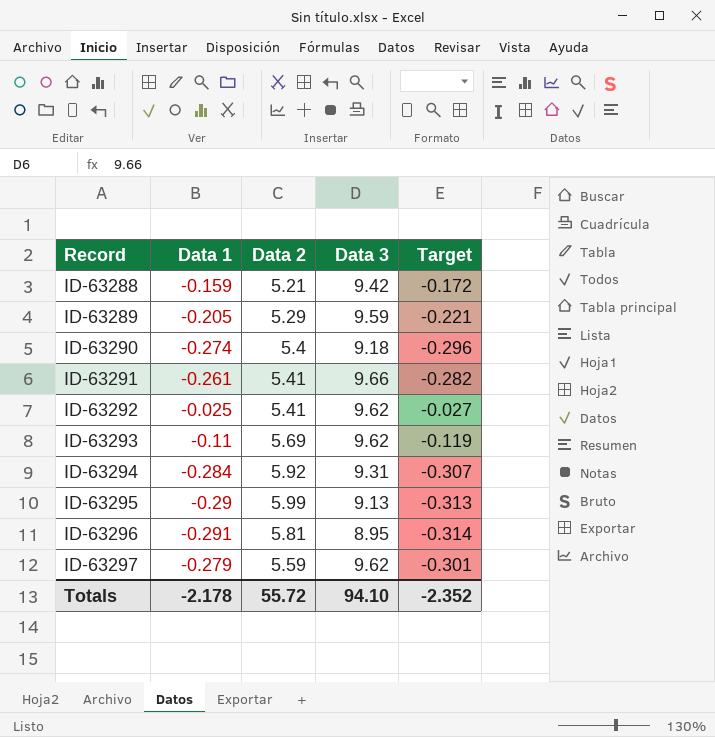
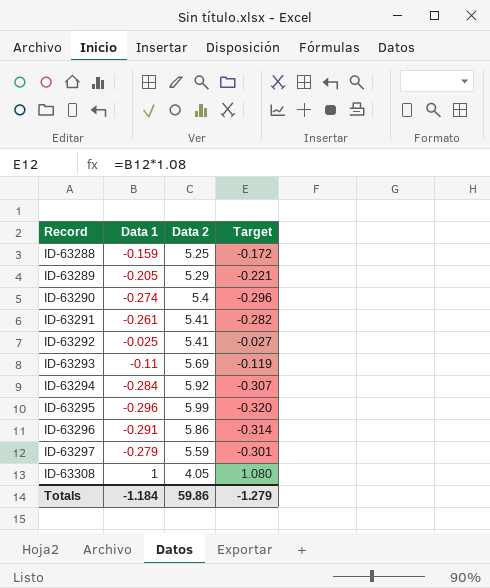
column Data 3 | position: 4 -> none
ID-63288 | Data 2: 5.21 -> 5.25
ID-63295 | Data 1: -0.29 -> -0.296
ID-63295 | Target: -0.313 -> -0.320
ID-63296 | Data 2: 5.81 -> 5.86
row ID-63308: none -> 1 | 4.05 | 1.080
Totals | Data 1: -2.178 -> -1.184
Totals | Data 2: 55.72 -> 59.86
Totals | Target: -2.352 -> -1.279

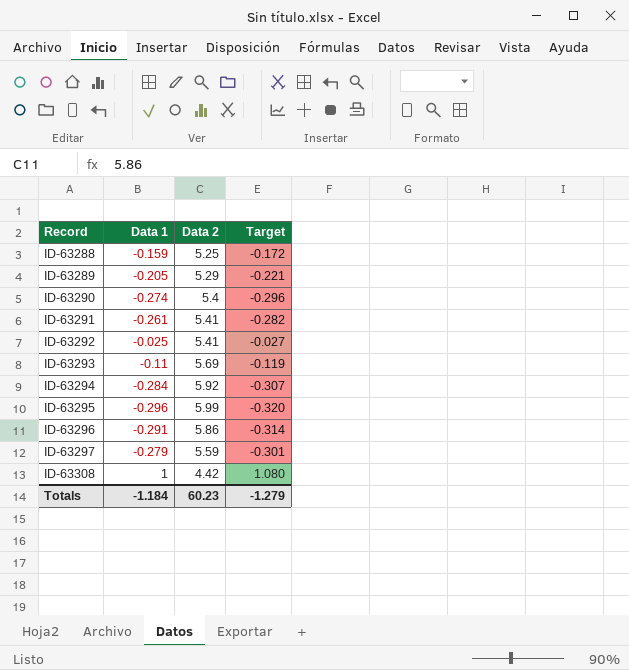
ID-63308 | Data 2: 4.05 -> 4.42
Totals | Data 2: 59.86 -> 60.23

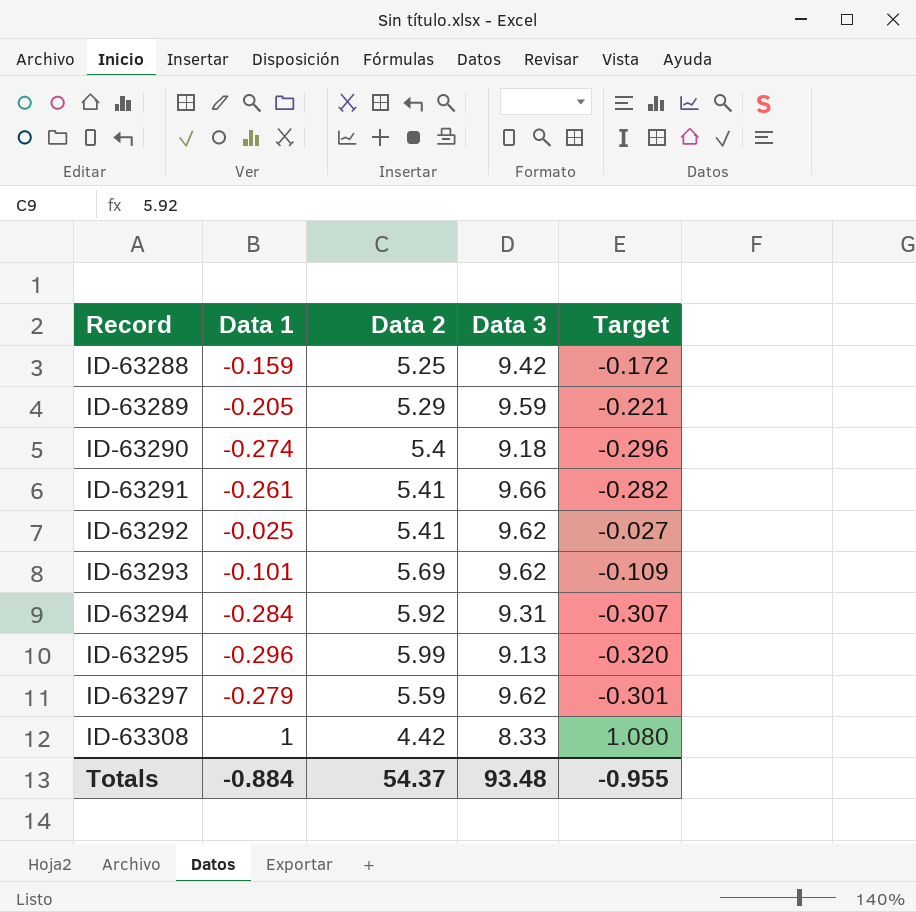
column Data 3 | position: none -> 4
row ID-63296: -0.291 | 5.86 | -0.314 -> none
ID-63293 | Data 1: -0.11 -> -0.101
ID-63293 | Target: -0.119 -> -0.109
Totals | Data 1: -1.184 -> -0.884
Totals | Data 2: 60.23 -> 54.37
Totals | Target: -1.279 -> -0.955

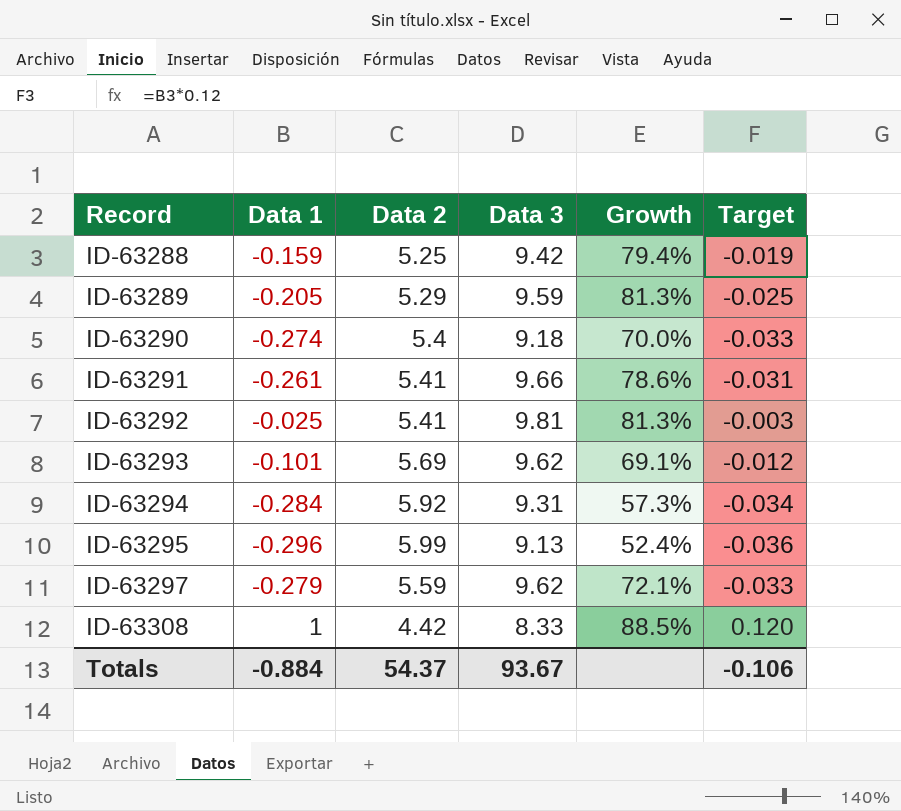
column Growth | formula: none -> ([Data 3] - [Data 2]) / [Data 2]
column Target | formula: [Data 1] * 1.08 -> [Data 1] * 0.12
ID-63292 | Data 3: 9.62 -> 9.81
Totals | Data 3: 93.48 -> 93.67
Totals | Target: -0.955 -> -0.106

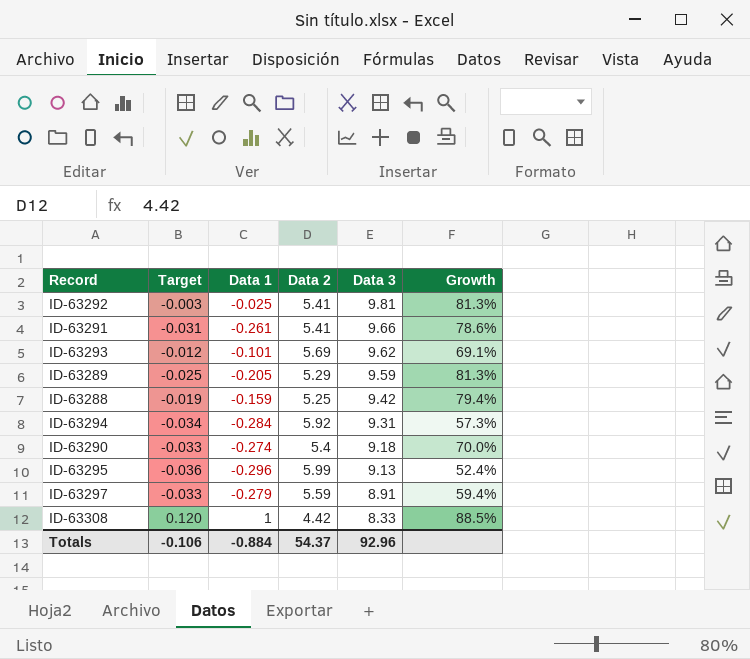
row order: Record ascending -> Data 3 descending
column Target | position: 6 -> 2
ID-63297 | Data 3: 9.62 -> 8.91
ID-63297 | Growth: 72.1% -> 59.4%
Totals | Data 3: 93.67 -> 92.96

